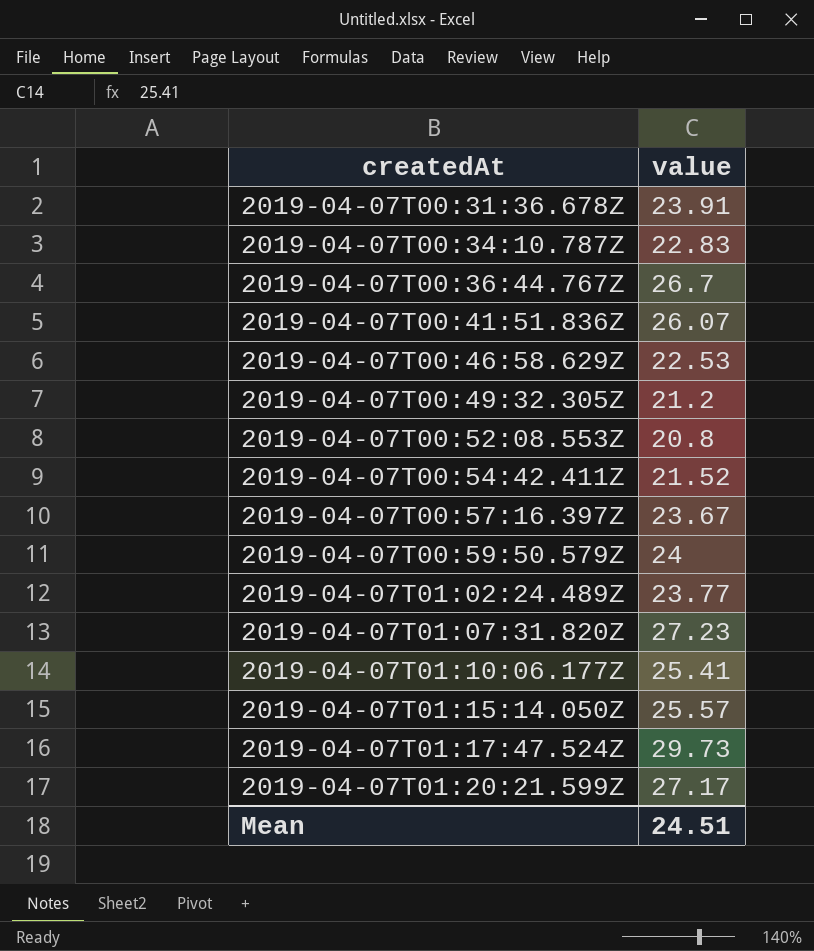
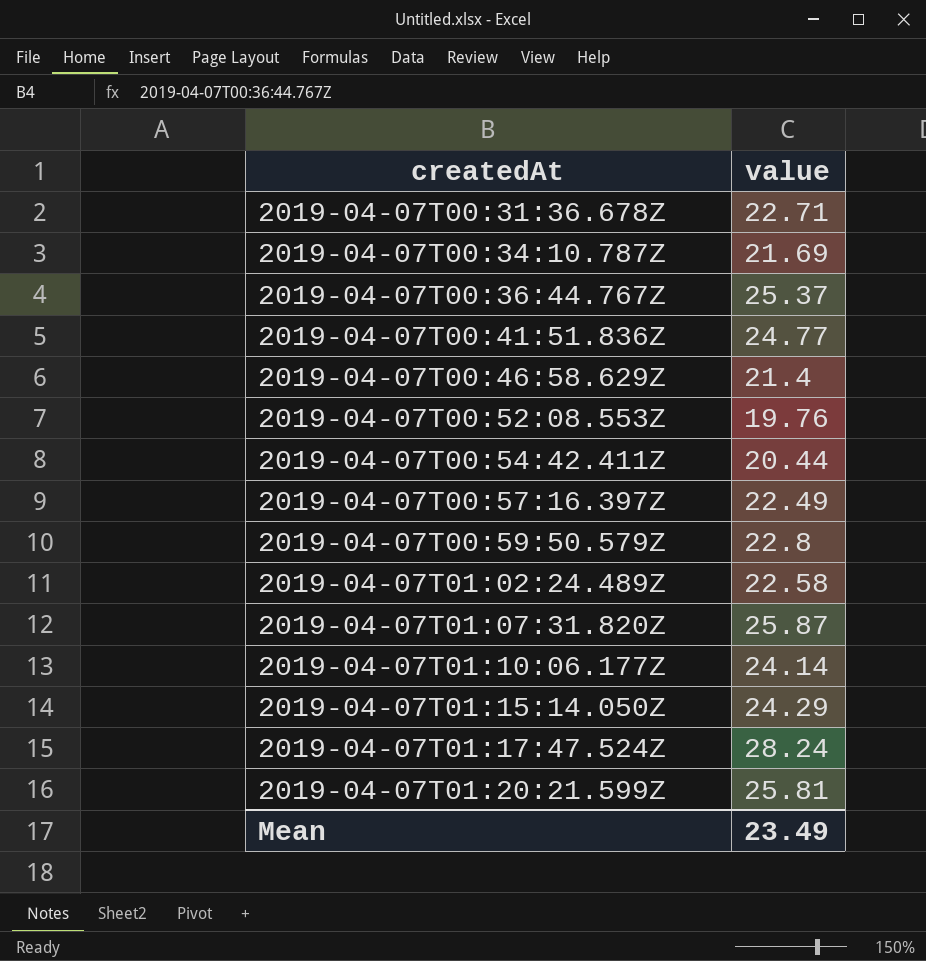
row 2019-04-07T00:49:32.305Z: 21.2 -> none
2019-04-07T00:31:36.678Z | value: 23.91 -> 22.71
2019-04-07T00:34:10.787Z | value: 22.83 -> 21.69
2019-04-07T00:36:44.767Z | value: 26.7 -> 25.37
2019-04-07T00:41:51.836Z | value: 26.07 -> 24.77
2019-04-07T00:46:58.629Z | value: 22.53 -> 21.4
2019-04-07T00:52:08.553Z | value: 20.8 -> 19.76
2019-04-07T00:54:42.411Z | value: 21.52 -> 20.44
2019-04-07T00:57:16.397Z | value: 23.67 -> 22.49
2019-04-07T00:59:50.579Z | value: 24 -> 22.8
2019-04-07T01:02:24.489Z | value: 23.77 -> 22.58
2019-04-07T01:07:31.820Z | value: 27.23 -> 25.87
2019-04-07T01:10:06.177Z | value: 25.41 -> 24.14
2019-04-07T01:15:14.050Z | value: 25.57 -> 24.29
2019-04-07T01:17:47.524Z | value: 29.73 -> 28.24
2019-04-07T01:20:21.599Z | value: 27.17 -> 25.81
Mean | value: 24.51 -> 23.49

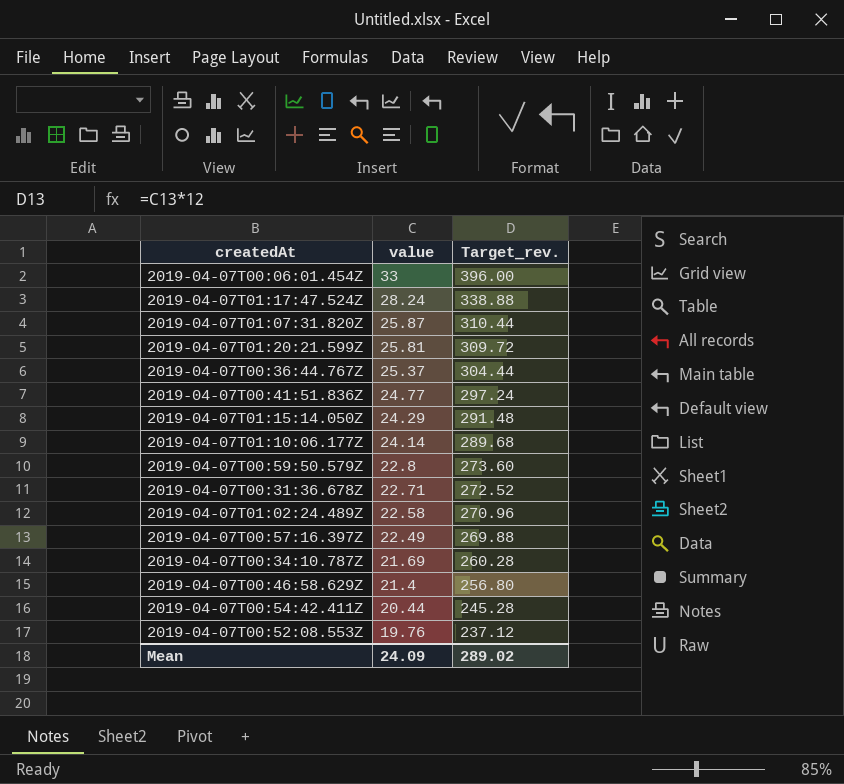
row order: createdAt ascending -> value descending
column Target_rev. | formula: none -> [value] * 12
row 2019-04-07T00:06:01.454Z: none -> 33 | 396.00
Mean | value: 23.49 -> 24.09

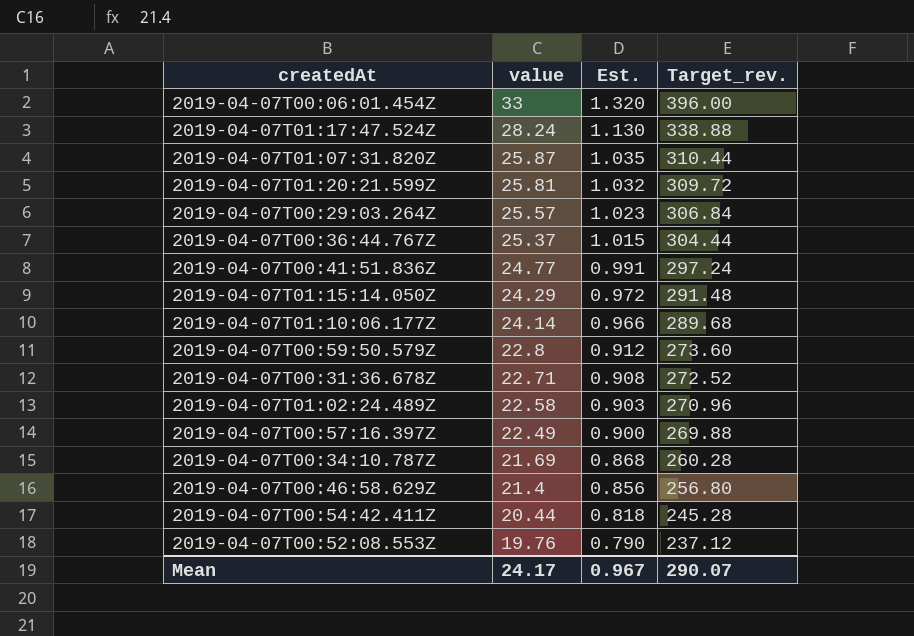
column Est. | formula: none -> [value] * 0.04
row 2019-04-07T00:29:03.264Z: none -> 25.57 | 1.023 | 306.84
Mean | value: 24.09 -> 24.17
Mean | Target_rev.: 289.02 -> 290.07

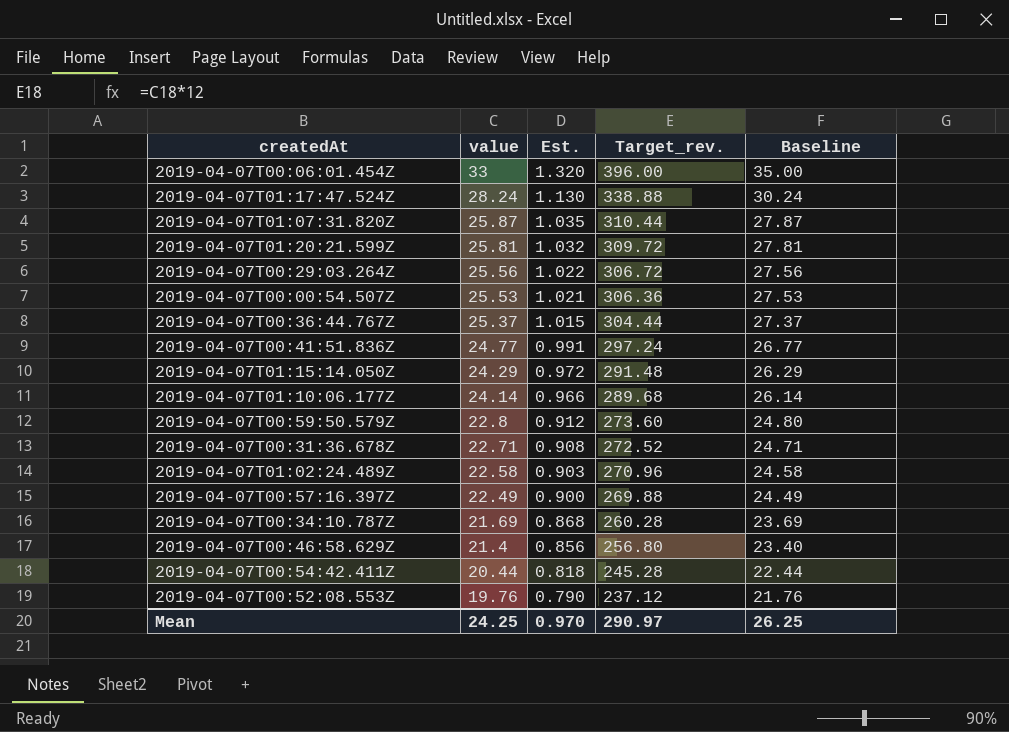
column Baseline | formula: none -> [value] + 2
2019-04-07T00:29:03.264Z | value: 25.57 -> 25.56
2019-04-07T00:29:03.264Z | Est.: 1.023 -> 1.022
2019-04-07T00:29:03.264Z | Target_rev.: 306.84 -> 306.72
row 2019-04-07T00:00:54.507Z: none -> 25.53 | 1.021 | 306.36 | 27.53
Mean | value: 24.17 -> 24.25
Mean | Est.: 0.967 -> 0.970
Mean | Target_rev.: 290.07 -> 290.97

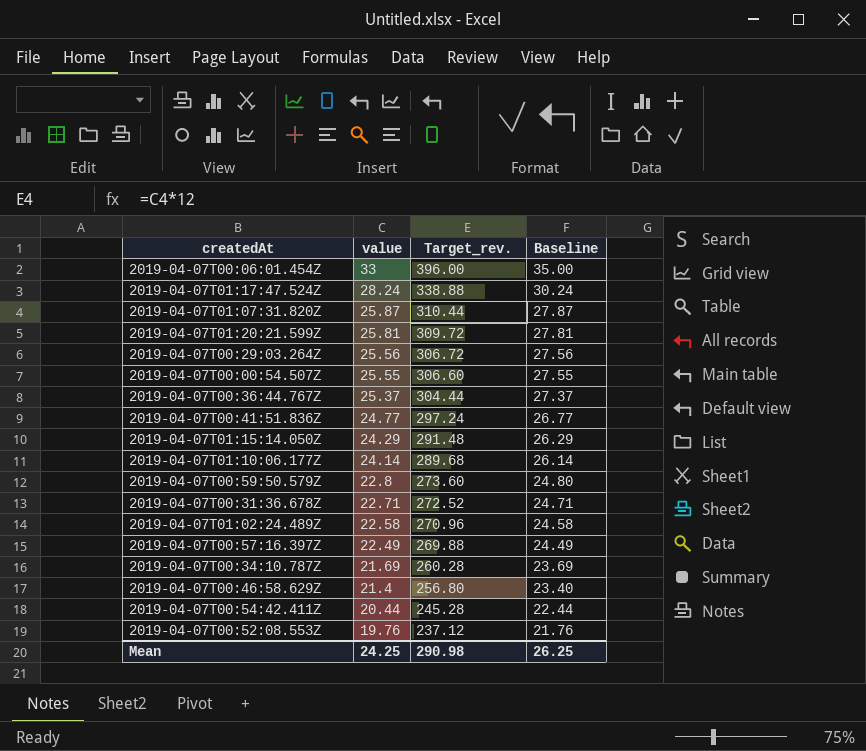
column Est. | formula: [value] * 0.04 -> none
2019-04-07T00:00:54.507Z | value: 25.53 -> 25.55
2019-04-07T00:00:54.507Z | Target_rev.: 306.36 -> 306.60
2019-04-07T00:00:54.507Z | Baseline: 27.53 -> 27.55
Mean | Target_rev.: 290.97 -> 290.98

